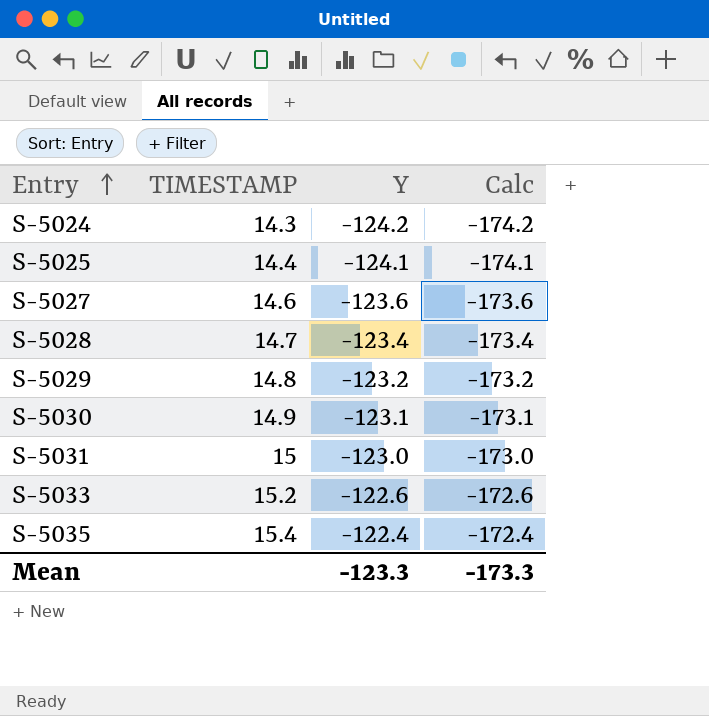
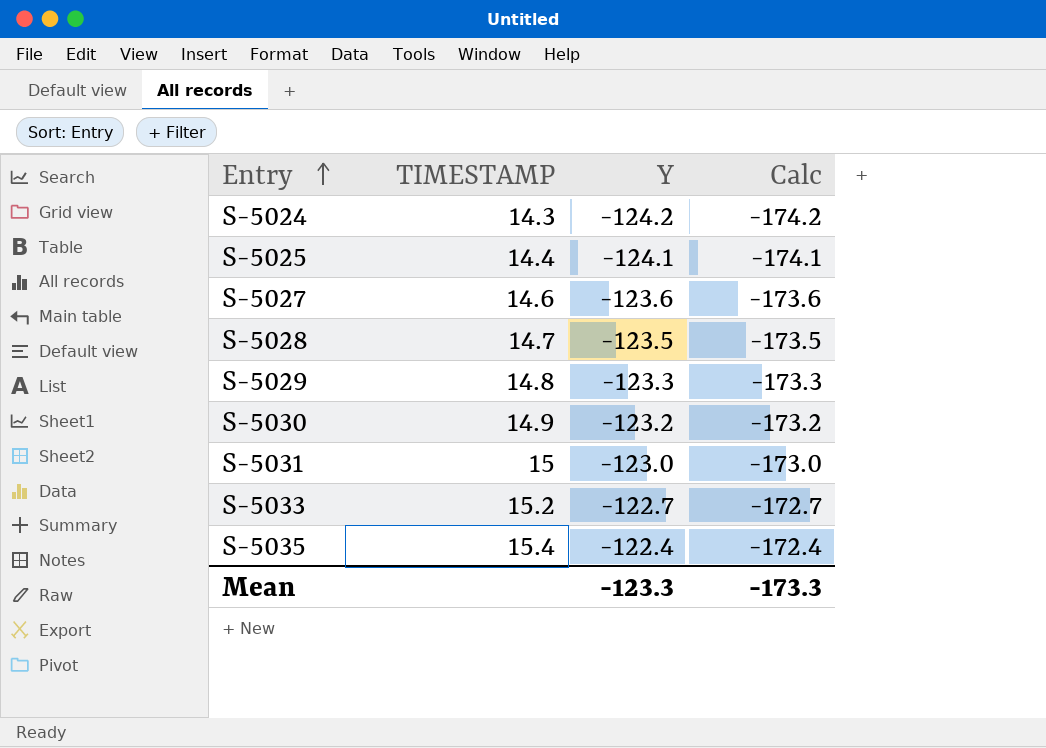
S-5028 | Y: -123.4 -> -123.5
S-5028 | Calc: -173.4 -> -173.5
S-5029 | Y: -123.2 -> -123.3
S-5029 | Calc: -173.2 -> -173.3
S-5030 | Y: -123.1 -> -123.2
S-5030 | Calc: -173.1 -> -173.2
S-5033 | Y: -122.6 -> -122.7
S-5033 | Calc: -172.6 -> -172.7

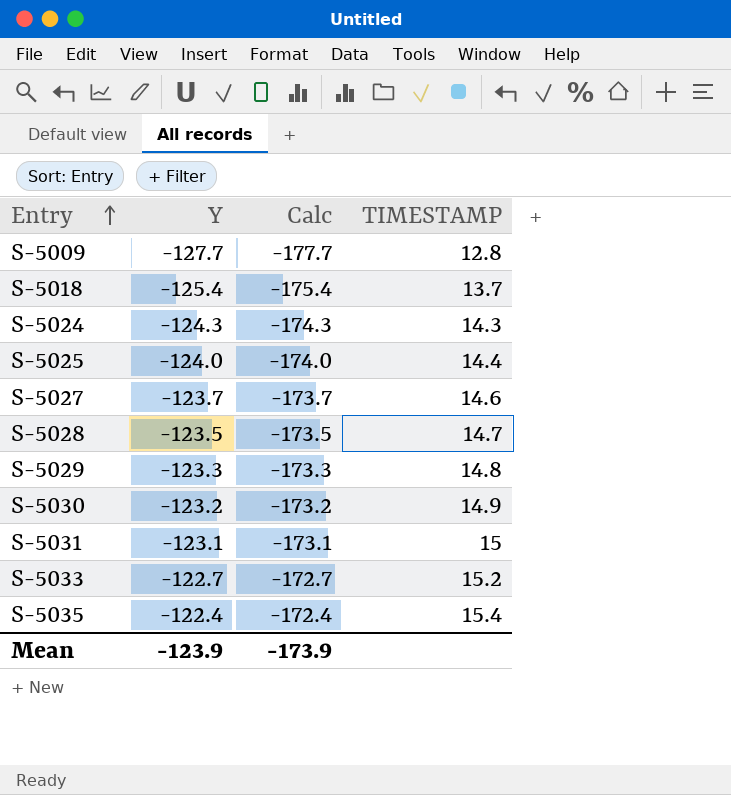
column TIMESTAMP | position: 2 -> 4
row S-5009: none -> -127.7 | -177.7 | 12.8
row S-5018: none -> -125.4 | -175.4 | 13.7
S-5024 | Y: -124.2 -> -124.3
S-5024 | Calc: -174.2 -> -174.3
S-5025 | Y: -124.1 -> -124.0
S-5025 | Calc: -174.1 -> -174.0
S-5027 | Y: -123.6 -> -123.7
S-5027 | Calc: -173.6 -> -173.7
S-5031 | Y: -123.0 -> -123.1
S-5031 | Calc: -173.0 -> -173.1
Mean | Y: -123.3 -> -123.9
Mean | Calc: -173.3 -> -173.9

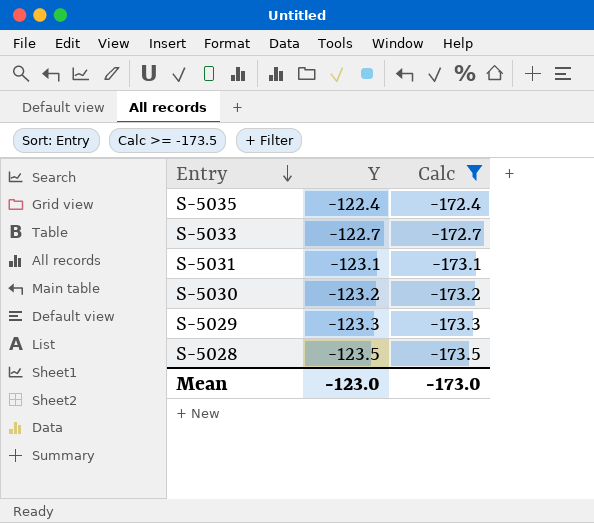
filter: none -> Calc >= -173.5
row order: Entry ascending -> Entry descending
column TIMESTAMP | position: 4 -> none
Mean | Y: -123.9 -> -123.0
Mean | Calc: -173.9 -> -173.0

